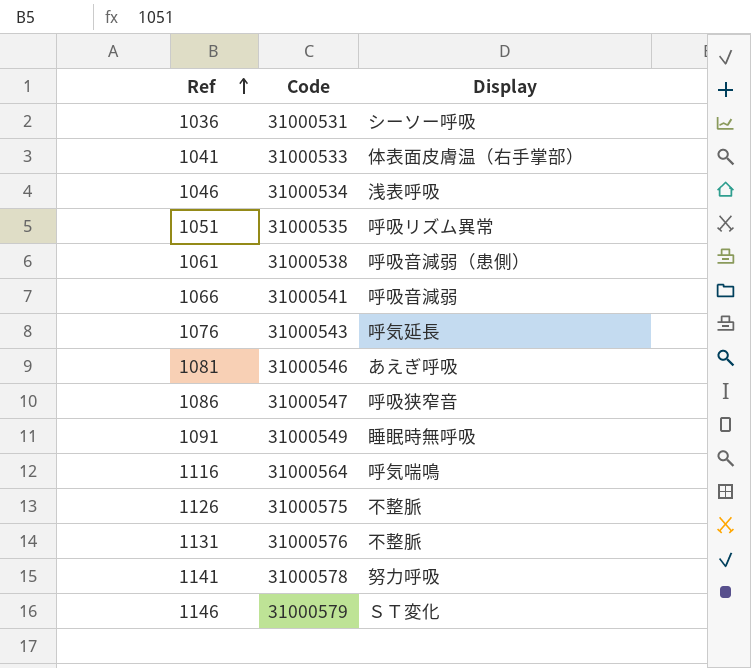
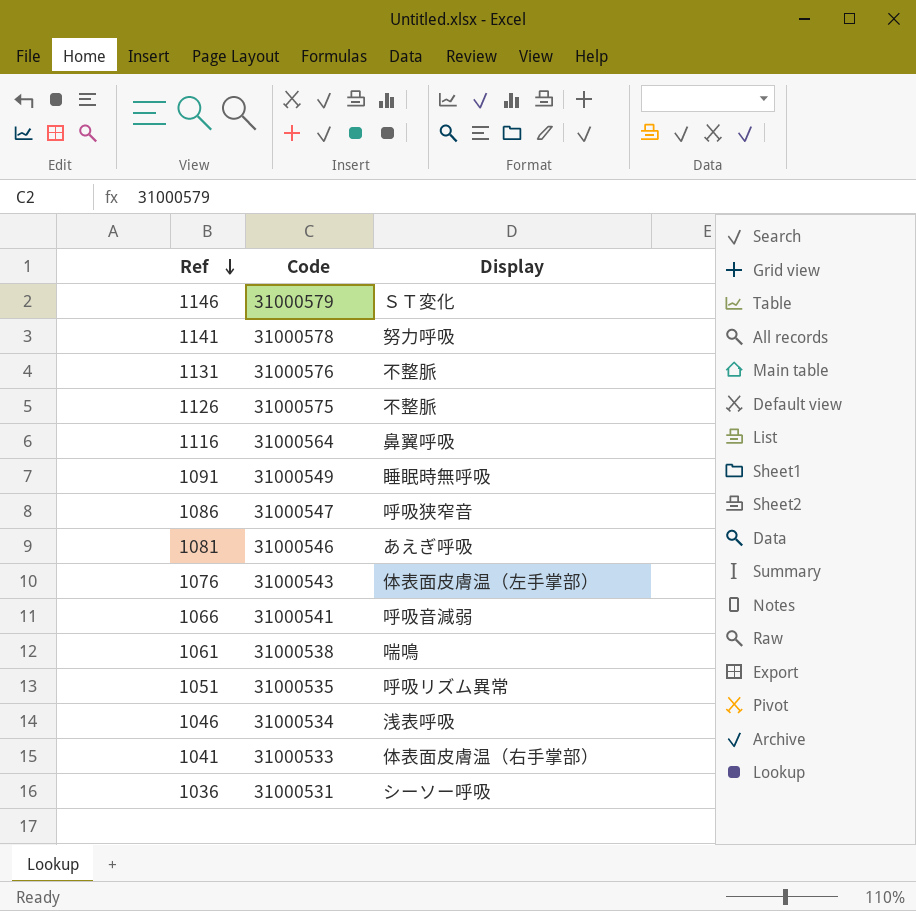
row order: Ref ascending -> Ref descending
1116 | Display: 呼気喘鳴 -> 鼻翼呼吸
1076 | Display: 呼気延長 -> 体表面皮膚温（左手掌部）
1061 | Display: 呼吸音減弱（患側） -> 喘鳴

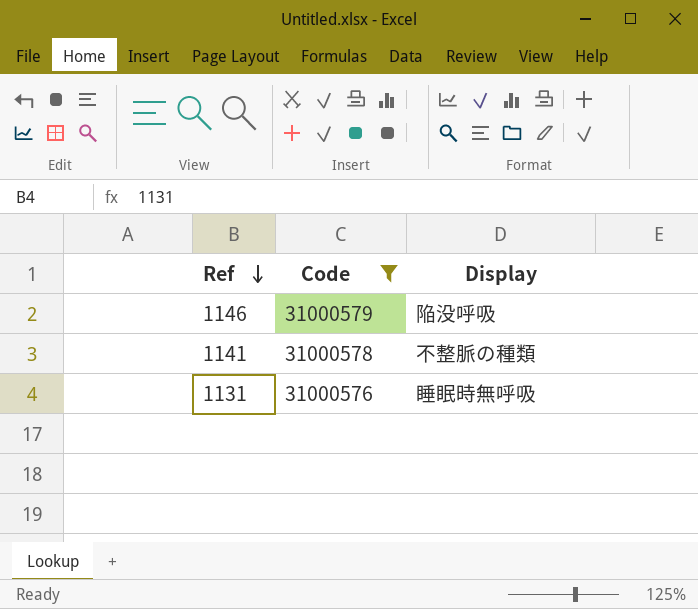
filter: none -> Code >= 31000576
1146 | Display: ＳＴ変化 -> 陥没呼吸
1141 | Display: 努力呼吸 -> 不整脈の種類
1131 | Display: 不整脈 -> 睡眠時無呼吸

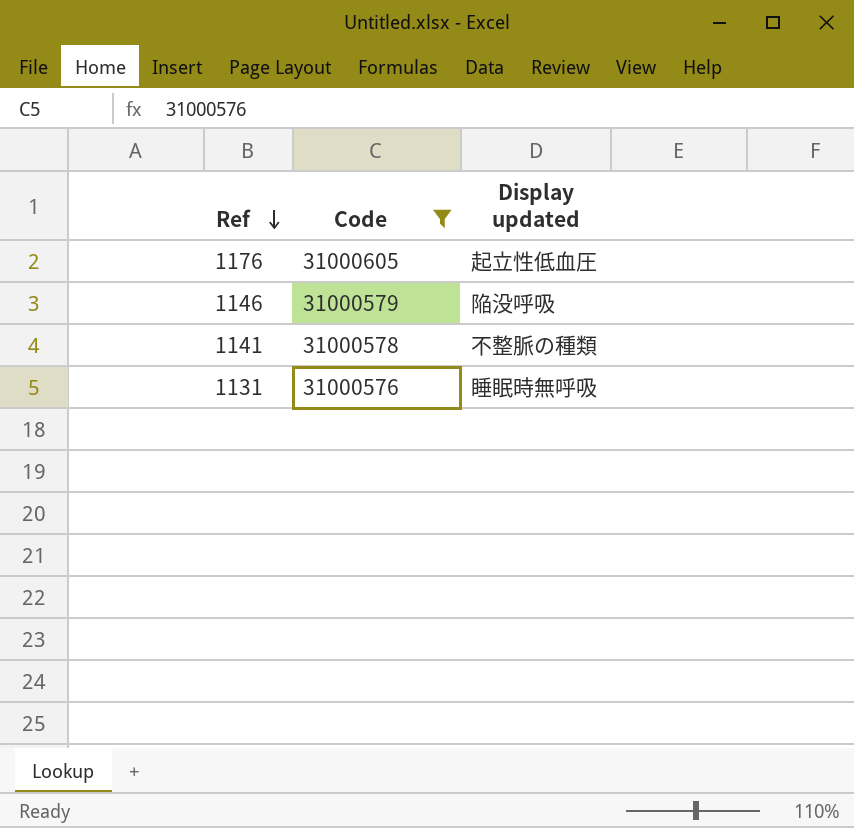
column name: Display -> Display updated
row 1176: none -> 31000605 | 起立性低血圧

